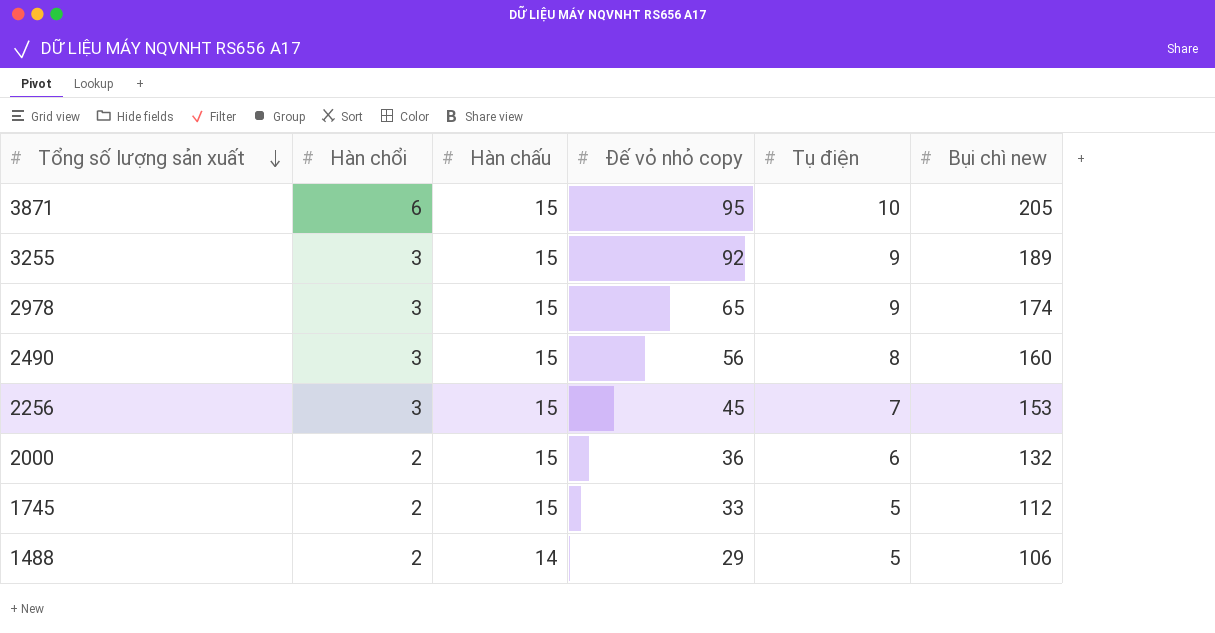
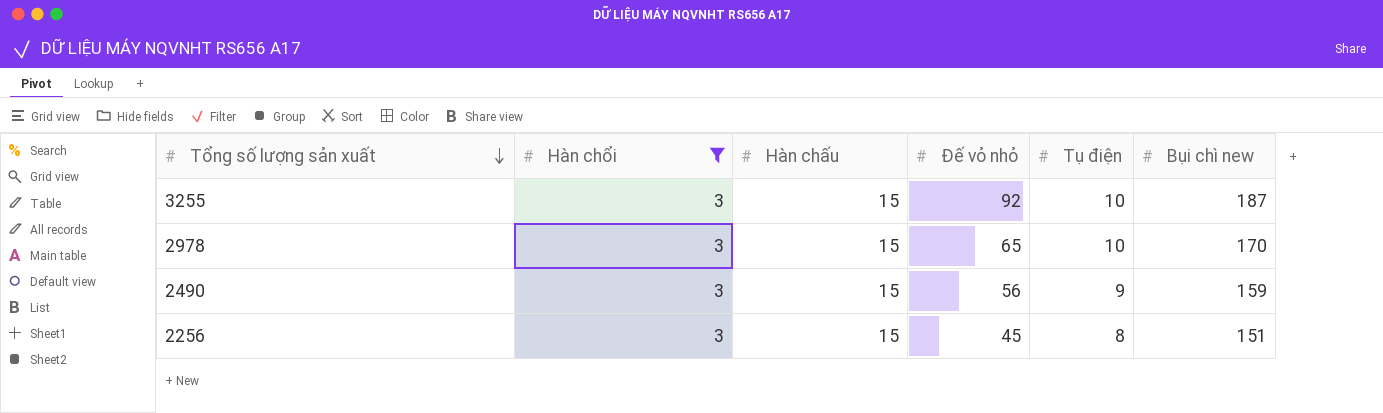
filter: none -> Hàn chổi = 3
column name: Đế vỏ nhỏ copy -> Đế vỏ nhỏ
3255 | Tụ điện: 9 -> 10
3255 | Bụi chì new: 189 -> 187
2978 | Tụ điện: 9 -> 10
2978 | Bụi chì new: 174 -> 170
2490 | Tụ điện: 8 -> 9
2490 | Bụi chì new: 160 -> 159
2256 | Tụ điện: 7 -> 8
2256 | Bụi chì new: 153 -> 151

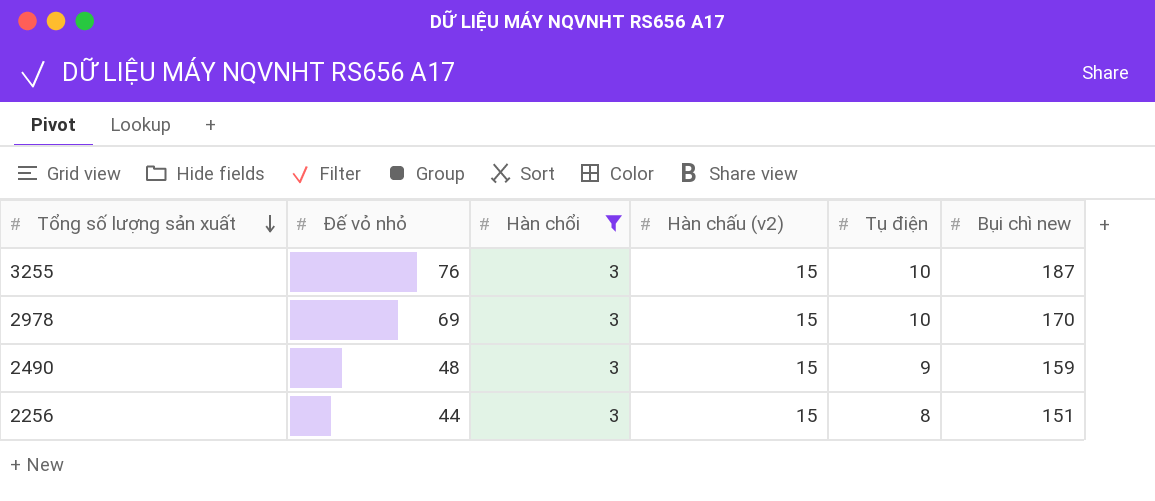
column Đế vỏ nhỏ | position: 4 -> 2
column name: Hàn chấu -> Hàn chấu (v2)
3255 | Đế vỏ nhỏ: 92 -> 76
2978 | Đế vỏ nhỏ: 65 -> 69
2490 | Đế vỏ nhỏ: 56 -> 48
2256 | Đế vỏ nhỏ: 45 -> 44

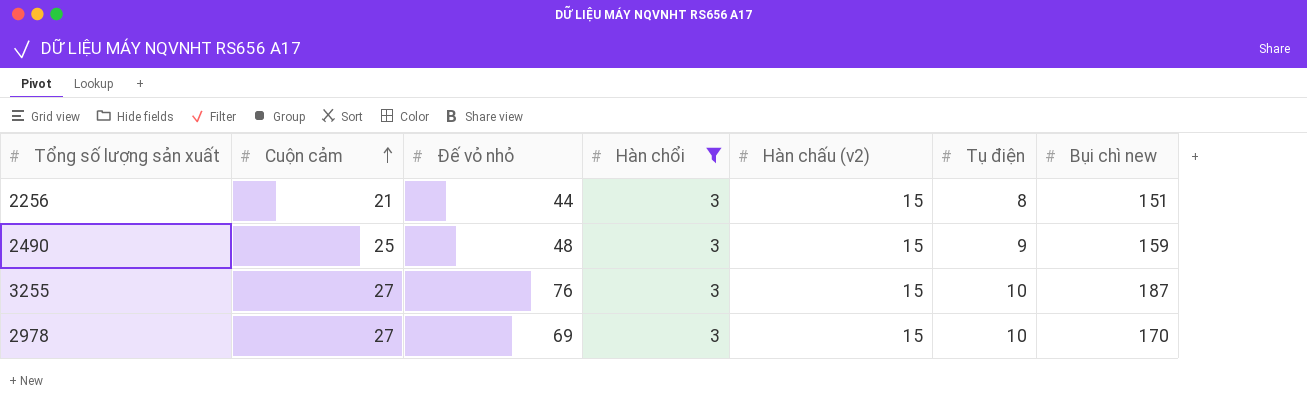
row order: Tổng số lượng sản xuất descending -> Cuộn cảm ascending
column Cuộn cảm | position: none -> 2

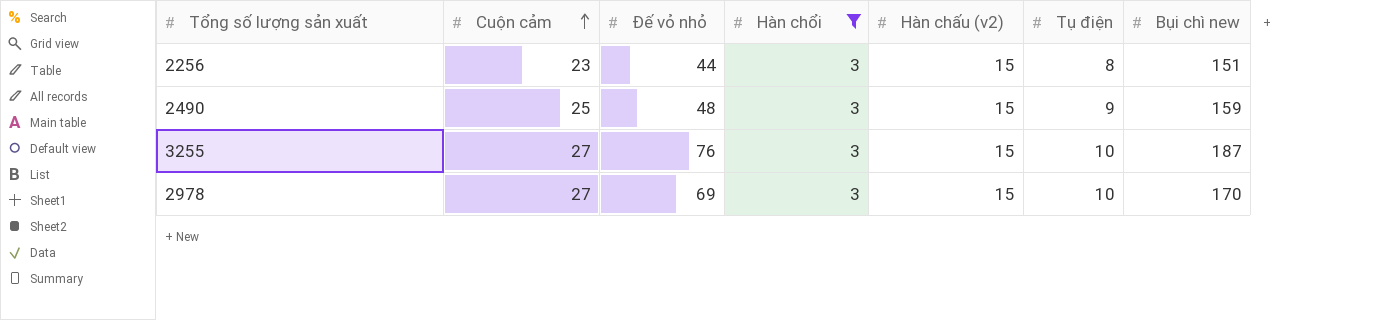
2256 | Cuộn cảm: 21 -> 23

